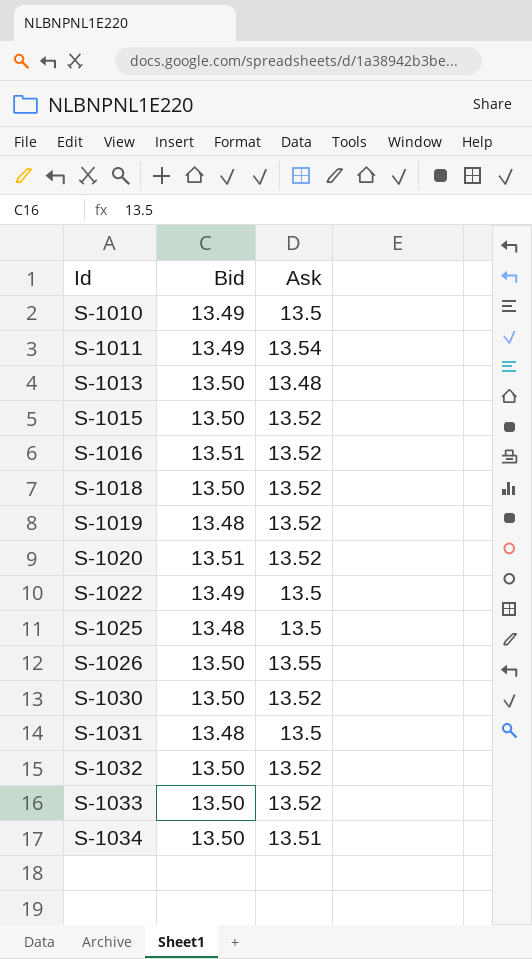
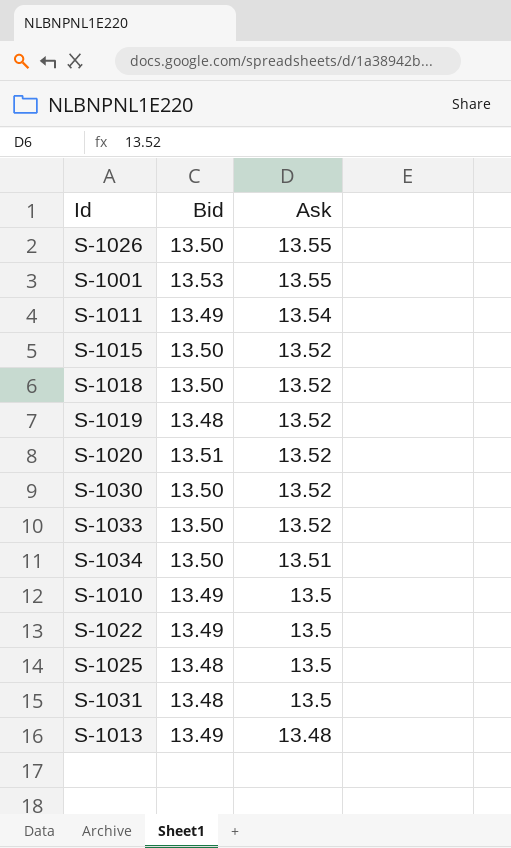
row order: Id ascending -> Ask descending
row S-1016: 13.51 | 13.52 -> none
row S-1032: 13.50 | 13.52 -> none
row S-1001: none -> 13.53 | 13.55
S-1013 | Bid: 13.50 -> 13.49

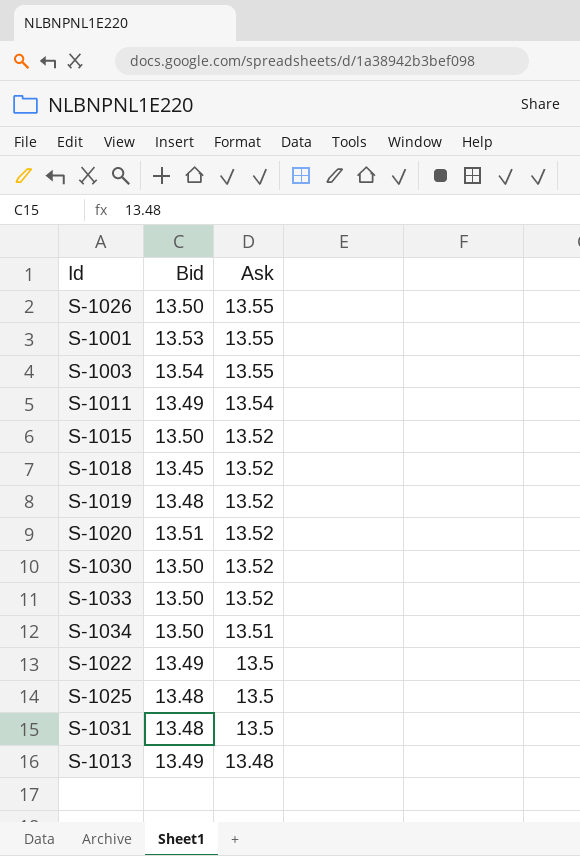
row S-1010: 13.49 | 13.5 -> none
row S-1003: none -> 13.54 | 13.55
S-1018 | Bid: 13.50 -> 13.45

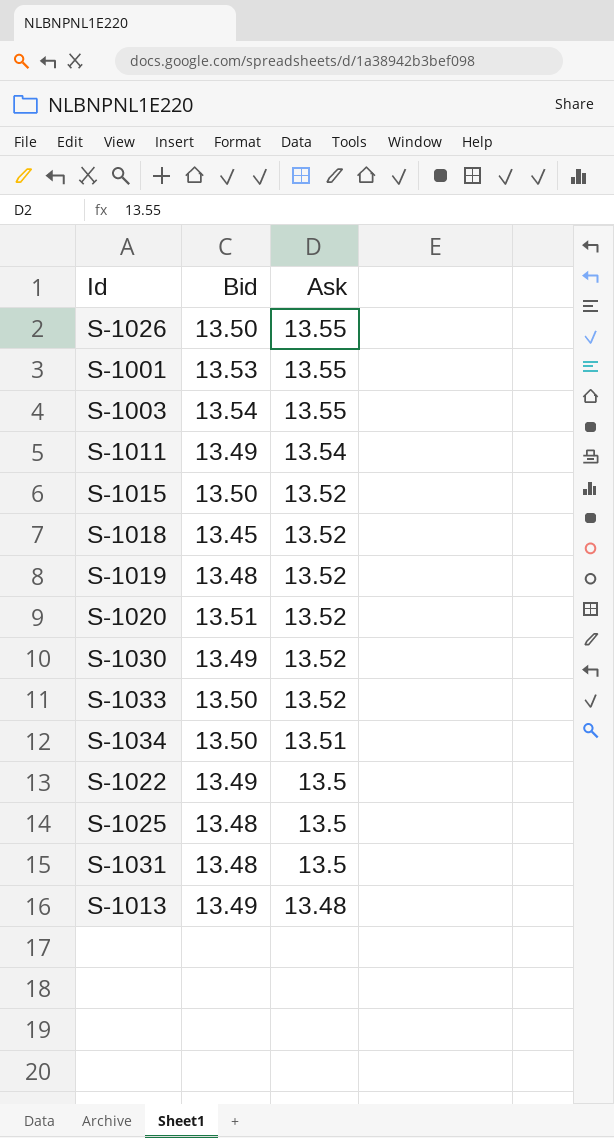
S-1030 | Bid: 13.50 -> 13.49

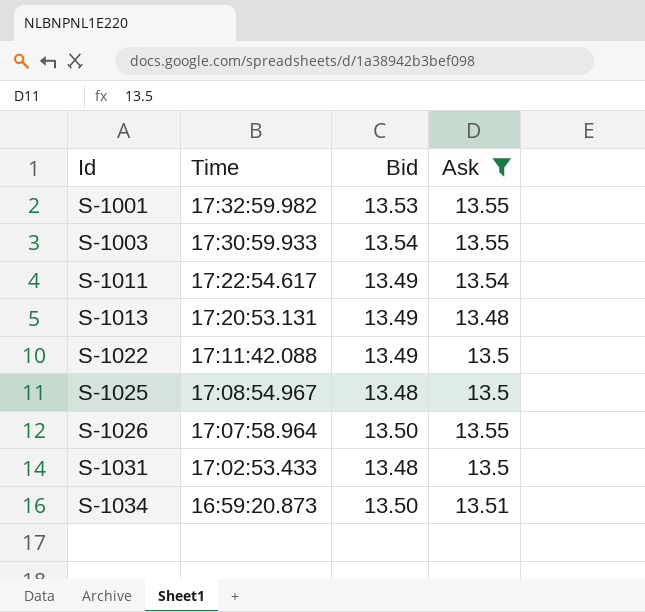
filter: none -> Ask != 13.52
row order: Ask descending -> Id ascending
column Time | position: none -> 2

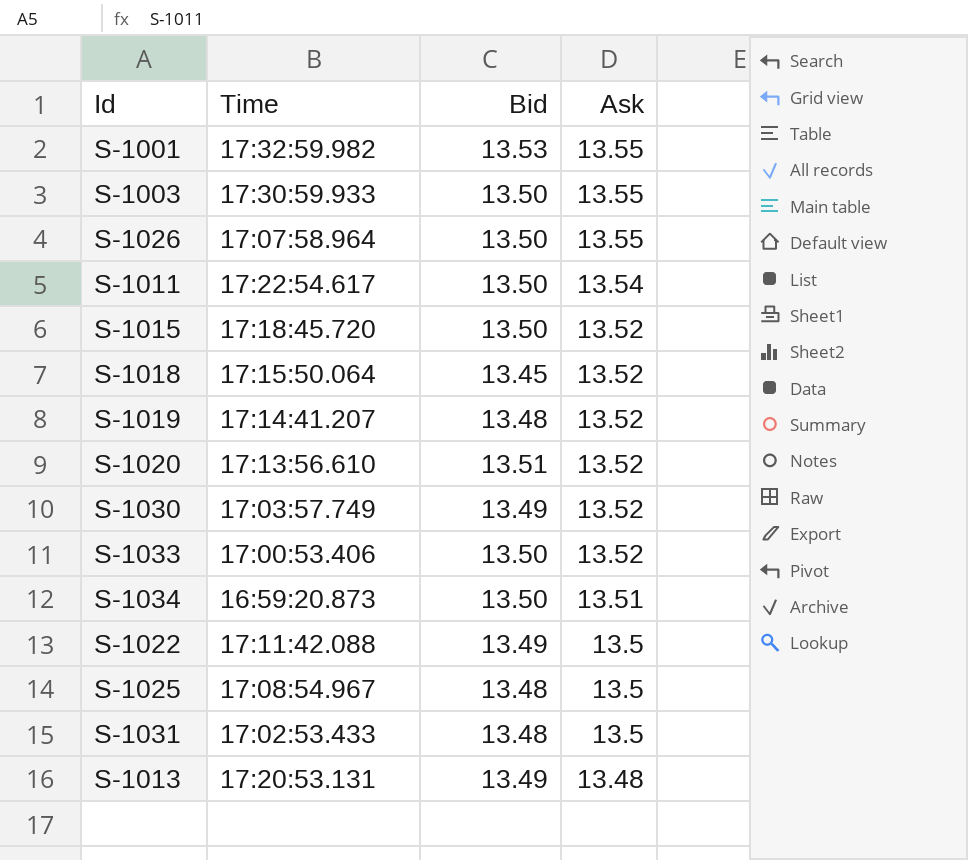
filter: Ask != 13.52 -> none
row order: Id ascending -> Ask descending
S-1003 | Bid: 13.54 -> 13.50
S-1011 | Bid: 13.49 -> 13.50

